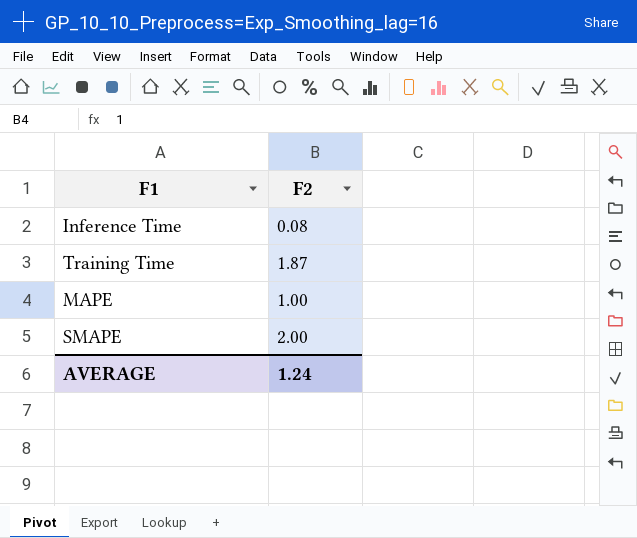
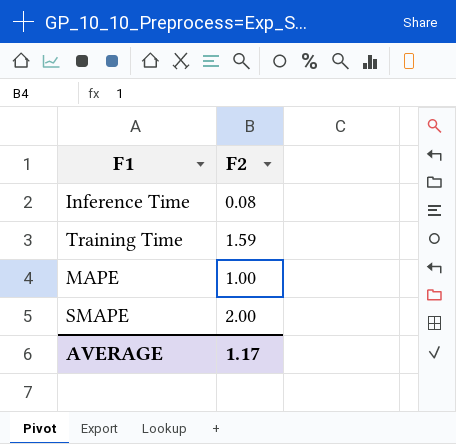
Training Time | F2: 1.87 -> 1.59
AVERAGE | F2: 1.24 -> 1.17

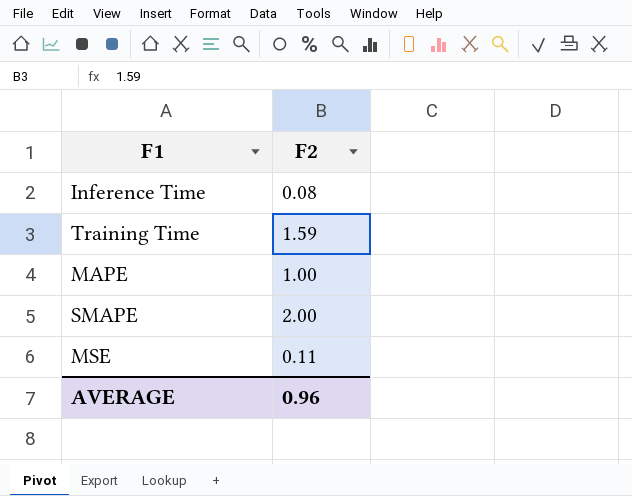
row MSE: none -> 0.11
AVERAGE | F2: 1.17 -> 0.96

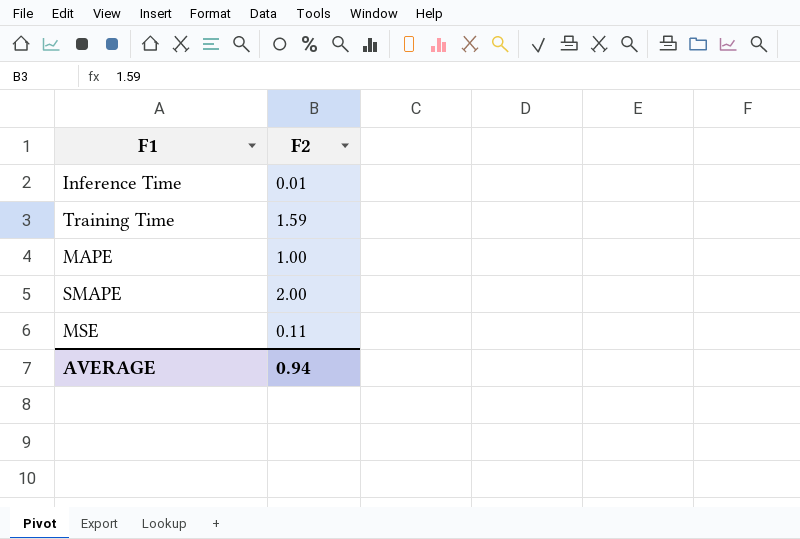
Inference Time | F2: 0.08 -> 0.01
AVERAGE | F2: 0.96 -> 0.94

